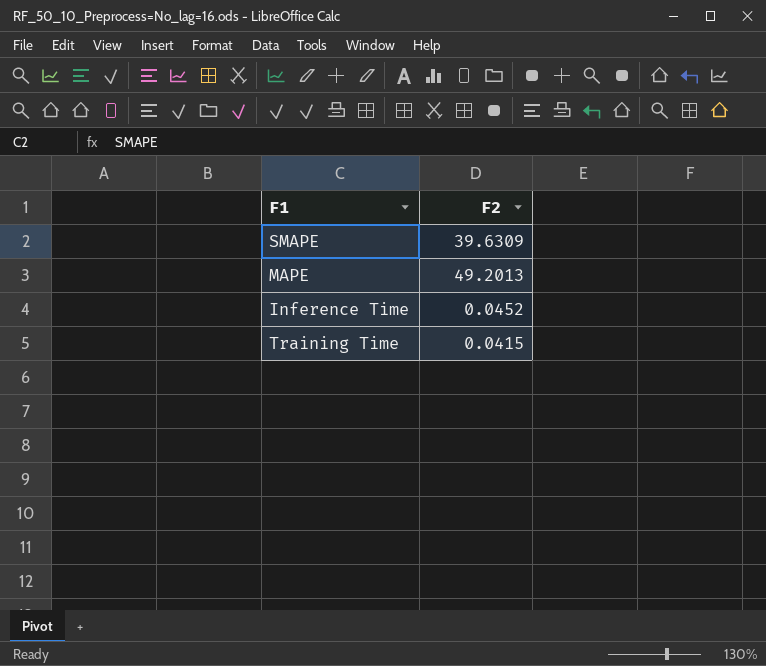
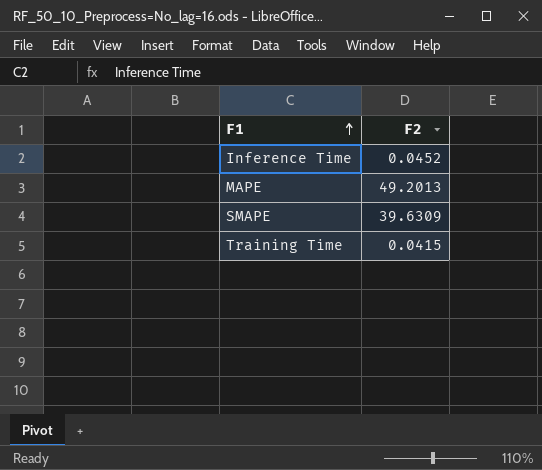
row order: none -> F1 ascending

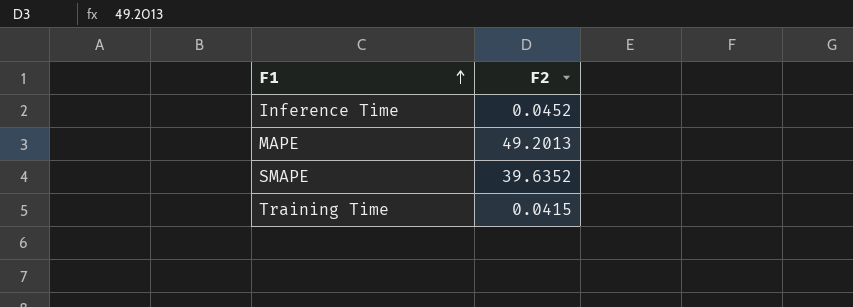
SMAPE | F2: 39.6309 -> 39.6352

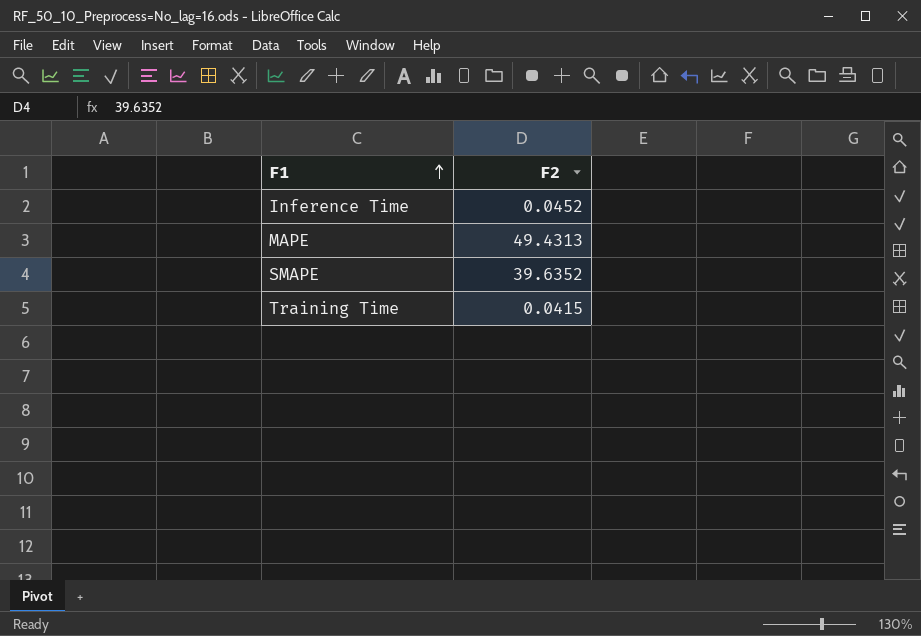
MAPE | F2: 49.2013 -> 49.4313

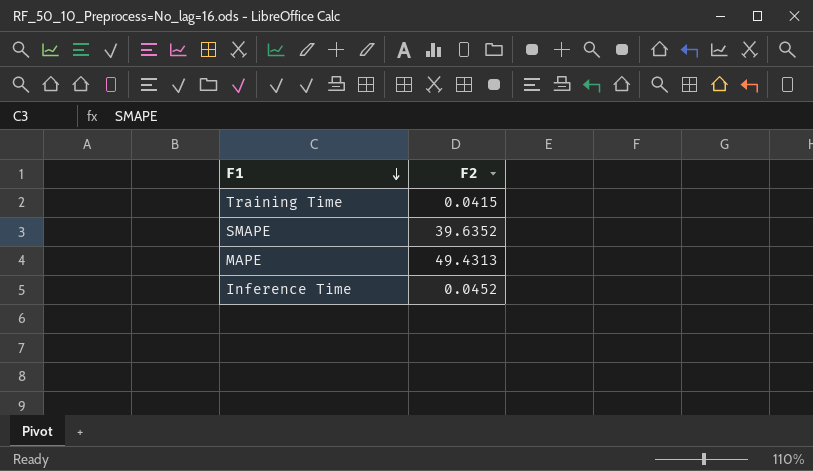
row order: F1 ascending -> F1 descending

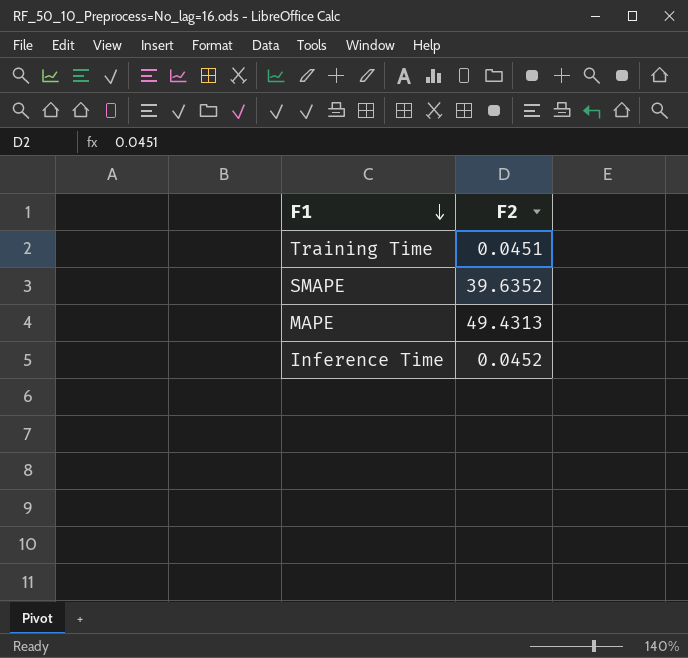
Training Time | F2: 0.0415 -> 0.0451

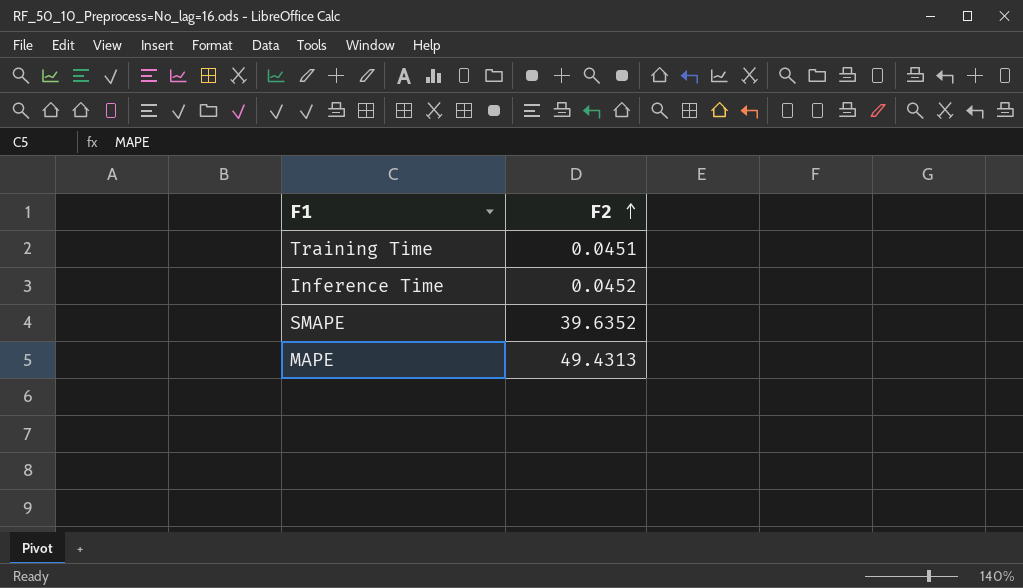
row order: F1 descending -> F2 ascending

